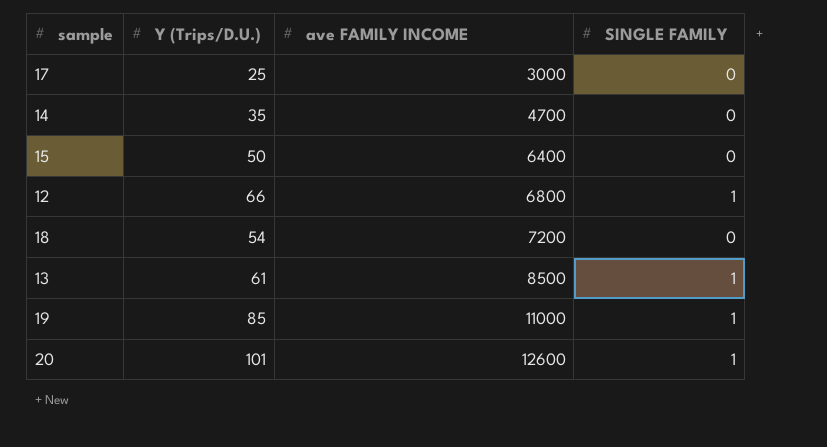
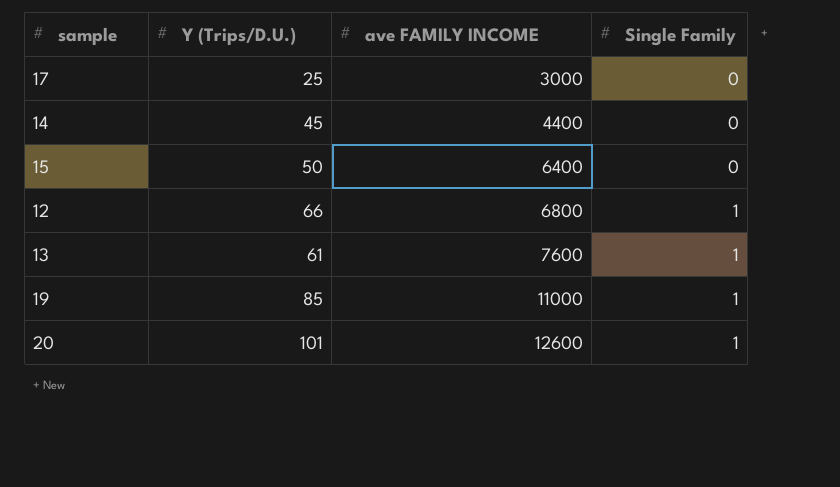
column name: SINGLE FAMILY -> Single Family
row 18: 54 | 7200 | 0 -> none
14 | Y (Trips/D.U.): 35 -> 45
14 | ave FAMILY INCOME: 4700 -> 4400
13 | ave FAMILY INCOME: 8500 -> 7600

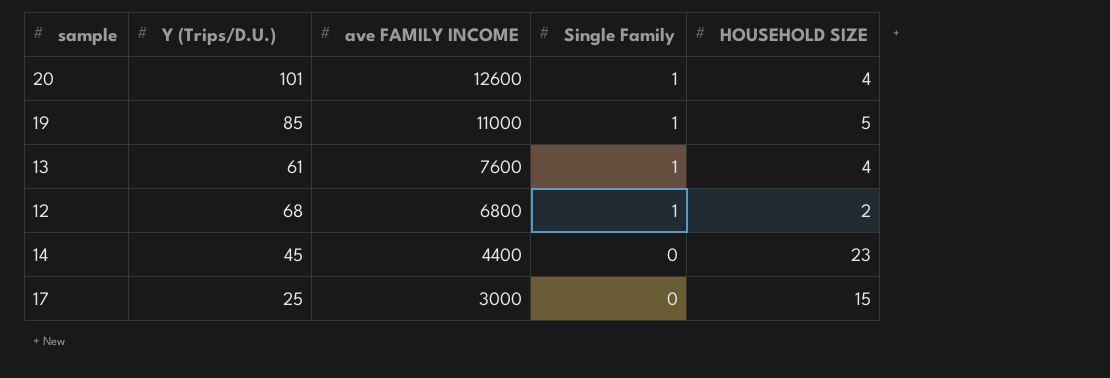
row order: ave FAMILY INCOME ascending -> ave FAMILY INCOME descending
column HOUSEHOLD SIZE | position: none -> 5
row 15: 50 | 6400 | 0 -> none
12 | Y (Trips/D.U.): 66 -> 68

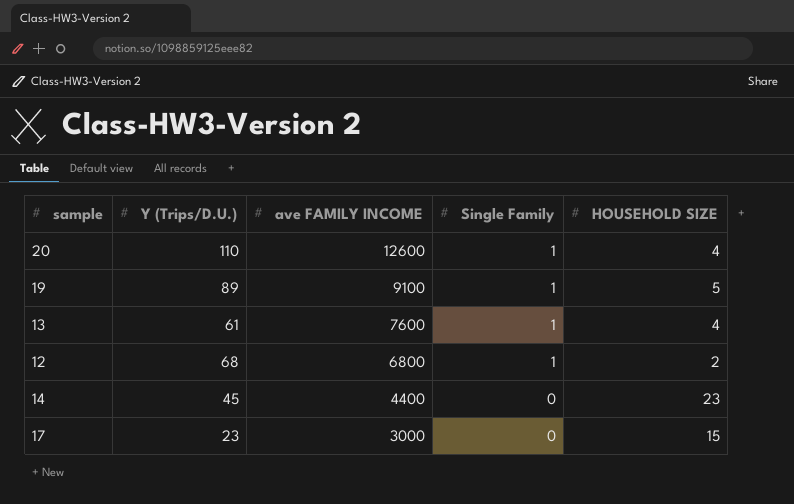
20 | Y (Trips/D.U.): 101 -> 110
19 | Y (Trips/D.U.): 85 -> 89
19 | ave FAMILY INCOME: 11000 -> 9100
17 | Y (Trips/D.U.): 25 -> 23

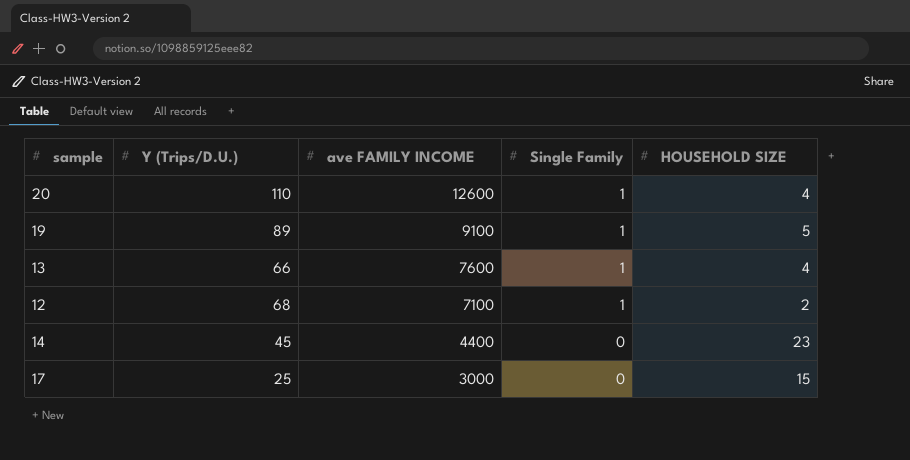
13 | Y (Trips/D.U.): 61 -> 66
12 | ave FAMILY INCOME: 6800 -> 7100
17 | Y (Trips/D.U.): 23 -> 25

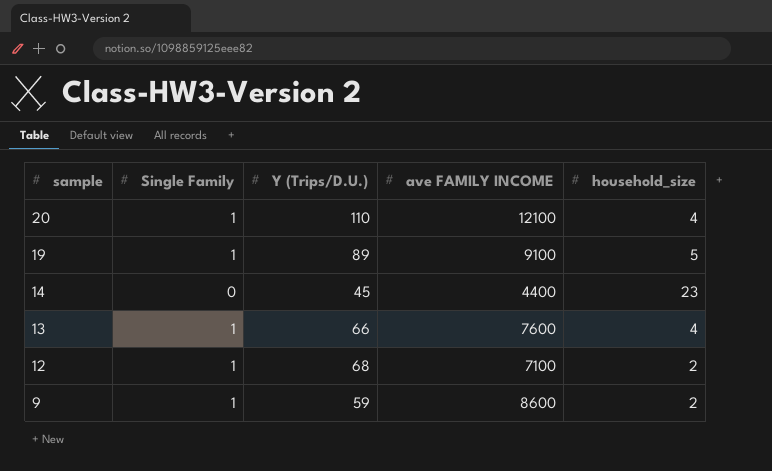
row order: ave FAMILY INCOME descending -> sample descending
column Single Family | position: 4 -> 2
column name: HOUSEHOLD SIZE -> household_size
row 17: 25 | 3000 | 0 | 15 -> none
20 | ave FAMILY INCOME: 12600 -> 12100
row 9: none -> 1 | 59 | 8600 | 2

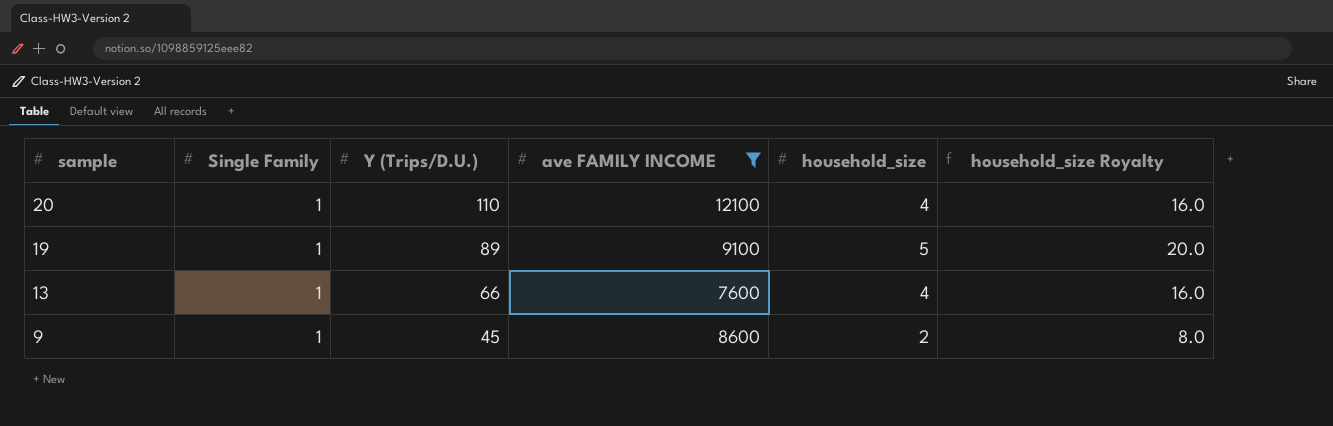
filter: none -> ave FAMILY INCOME >= 7600
column household_size Royalty | formula: none -> [household_size] * 4
9 | Y (Trips/D.U.): 59 -> 45

